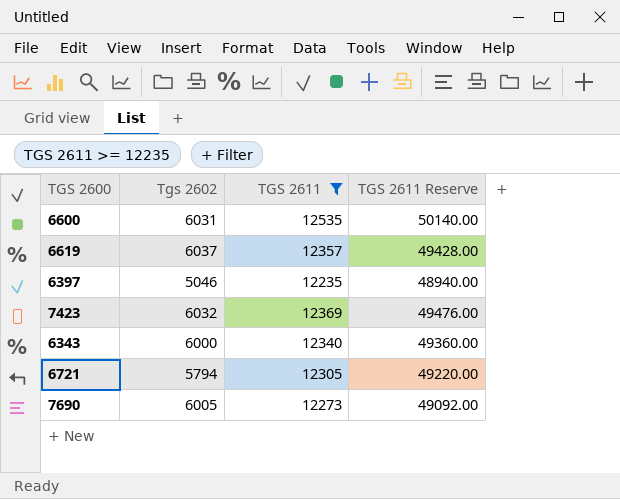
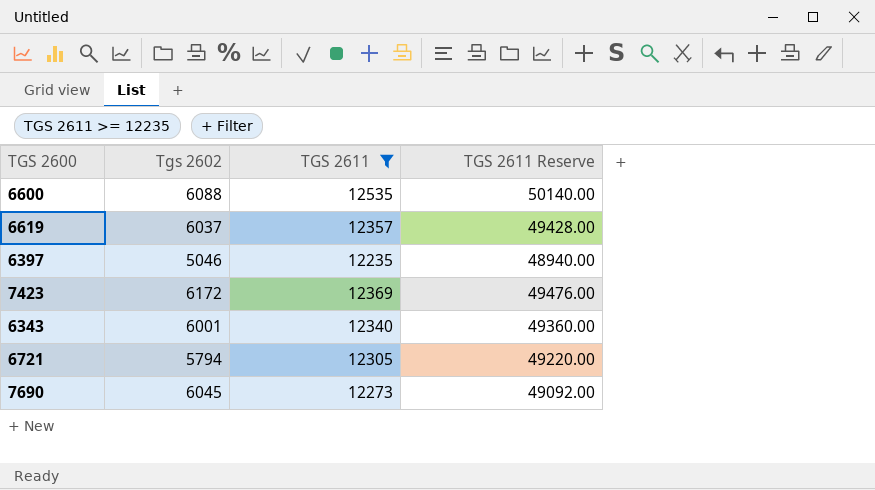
6600 | Tgs 2602: 6031 -> 6088
7423 | Tgs 2602: 6032 -> 6172
6343 | Tgs 2602: 6000 -> 6001
7690 | Tgs 2602: 6005 -> 6045

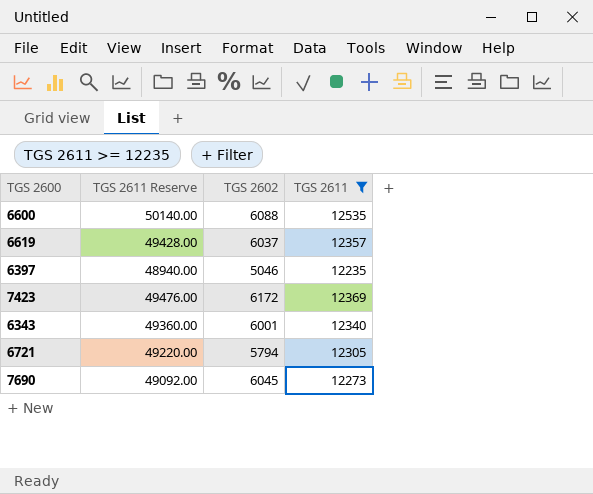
column TGS 2611 Reserve | position: 4 -> 2
column name: Tgs 2602 -> TGS 2602

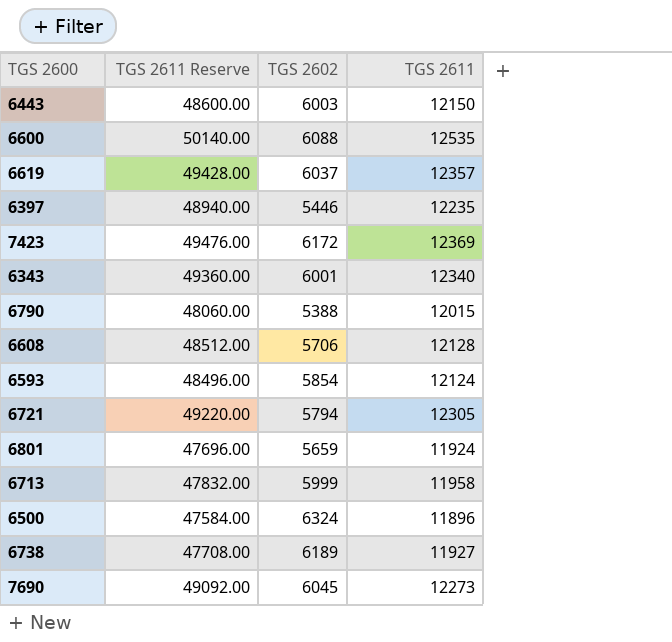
filter: TGS 2611 >= 12235 -> none
6397 | TGS 2602: 5046 -> 5446

